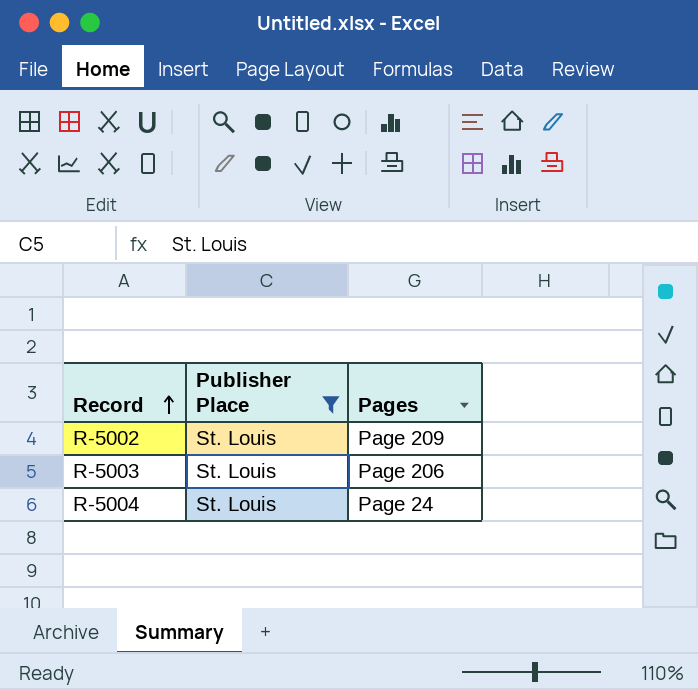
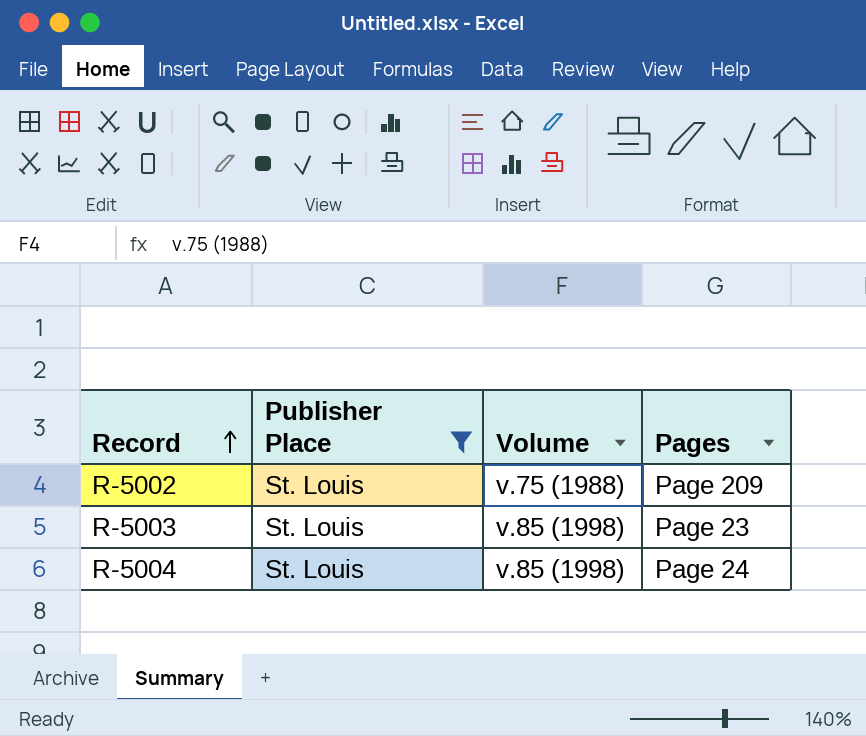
column Volume | position: none -> 3
R-5003 | Pages: Page 206 -> Page 23

